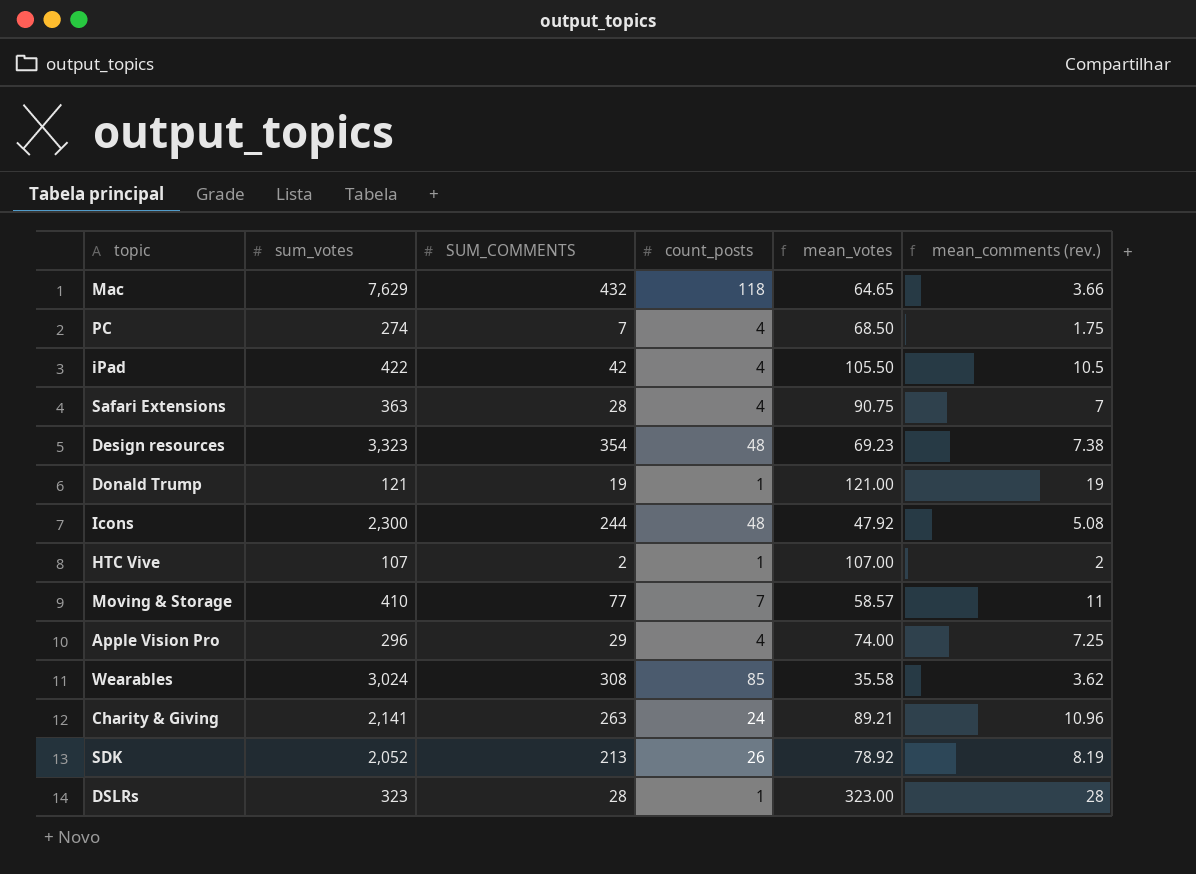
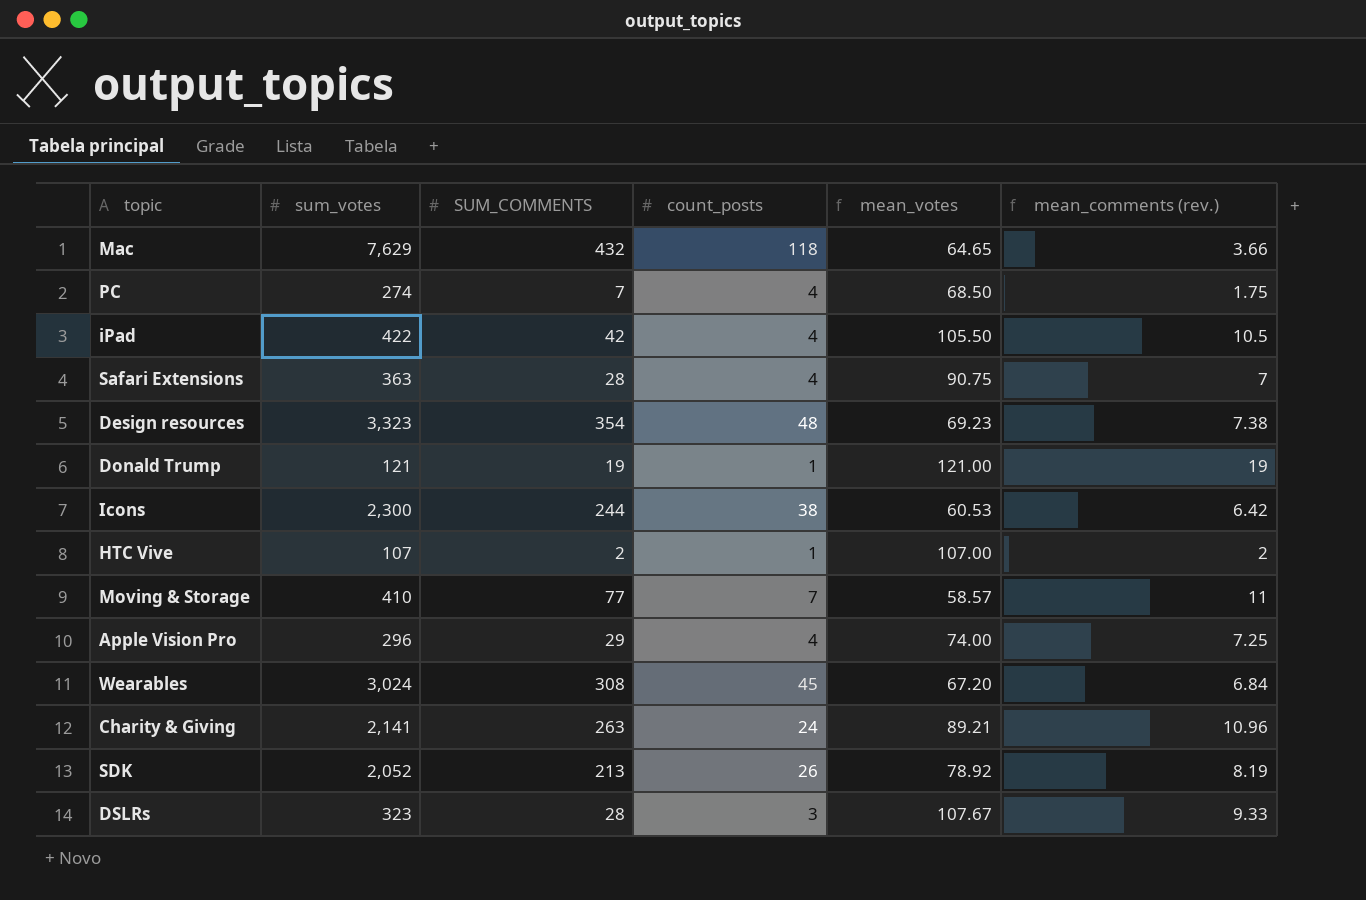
Icons | count_posts: 48 -> 38
Icons | mean_votes: 47.92 -> 60.53
Icons | mean_comments (rev.): 5.08 -> 6.42
Wearables | count_posts: 85 -> 45
Wearables | mean_votes: 35.58 -> 67.20
Wearables | mean_comments (rev.): 3.62 -> 6.84
DSLRs | count_posts: 1 -> 3
DSLRs | mean_votes: 323.00 -> 107.67
DSLRs | mean_comments (rev.): 28 -> 9.33

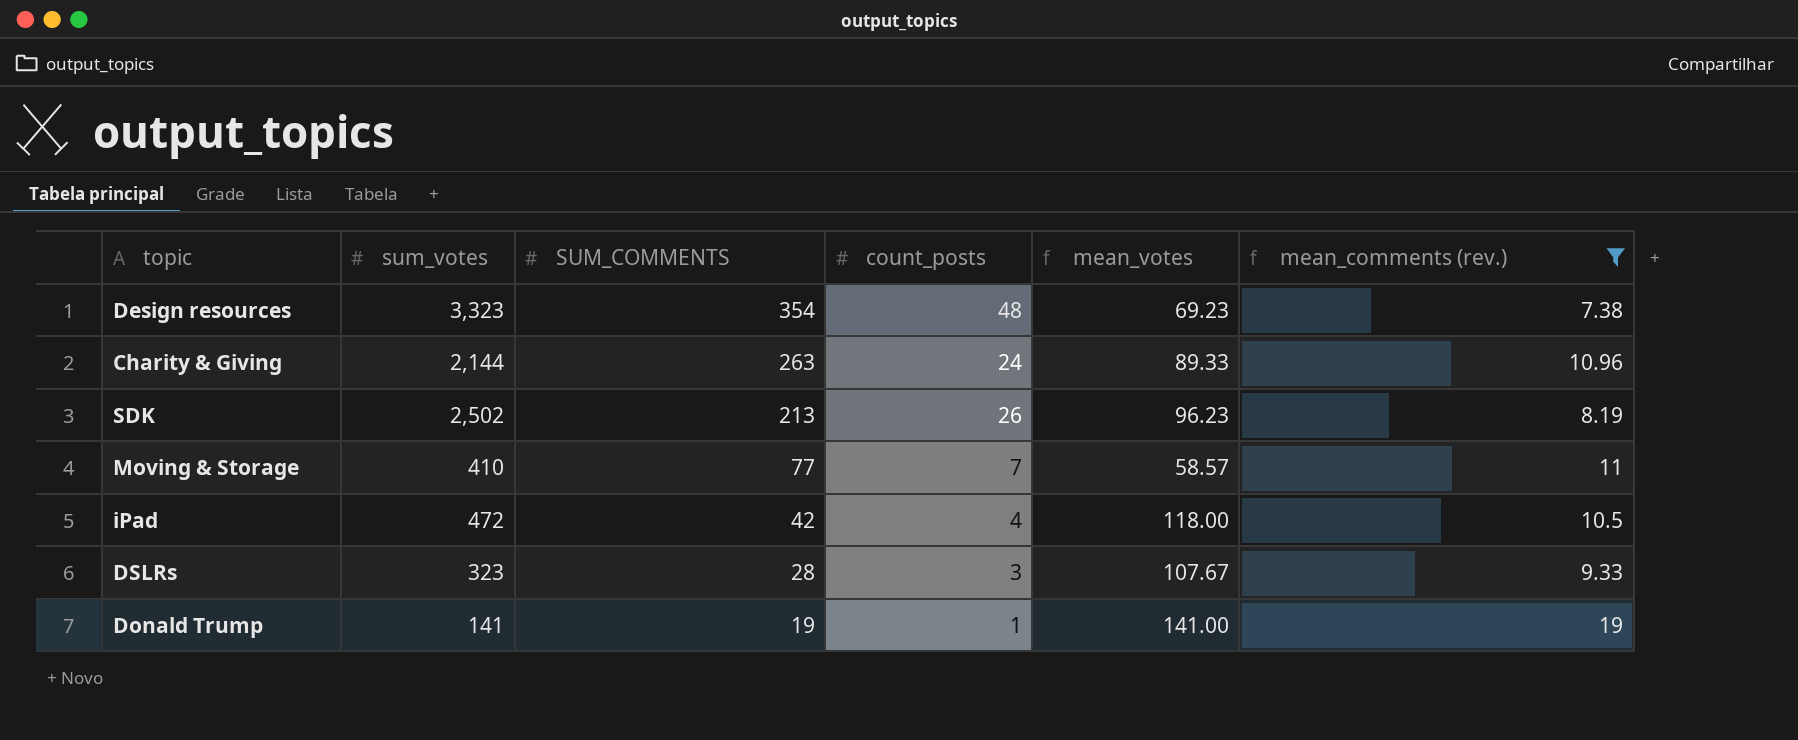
filter: none -> mean_comments (rev.) >= 7.38
row order: none -> SUM_COMMENTS descending
Charity & Giving | sum_votes: 2,141 -> 2,144
Charity & Giving | mean_votes: 89.21 -> 89.33
SDK | sum_votes: 2,052 -> 2,502
SDK | mean_votes: 78.92 -> 96.23
iPad | sum_votes: 422 -> 472
iPad | mean_votes: 105.50 -> 118.00
Donald Trump | sum_votes: 121 -> 141
Donald Trump | mean_votes: 121.00 -> 141.00

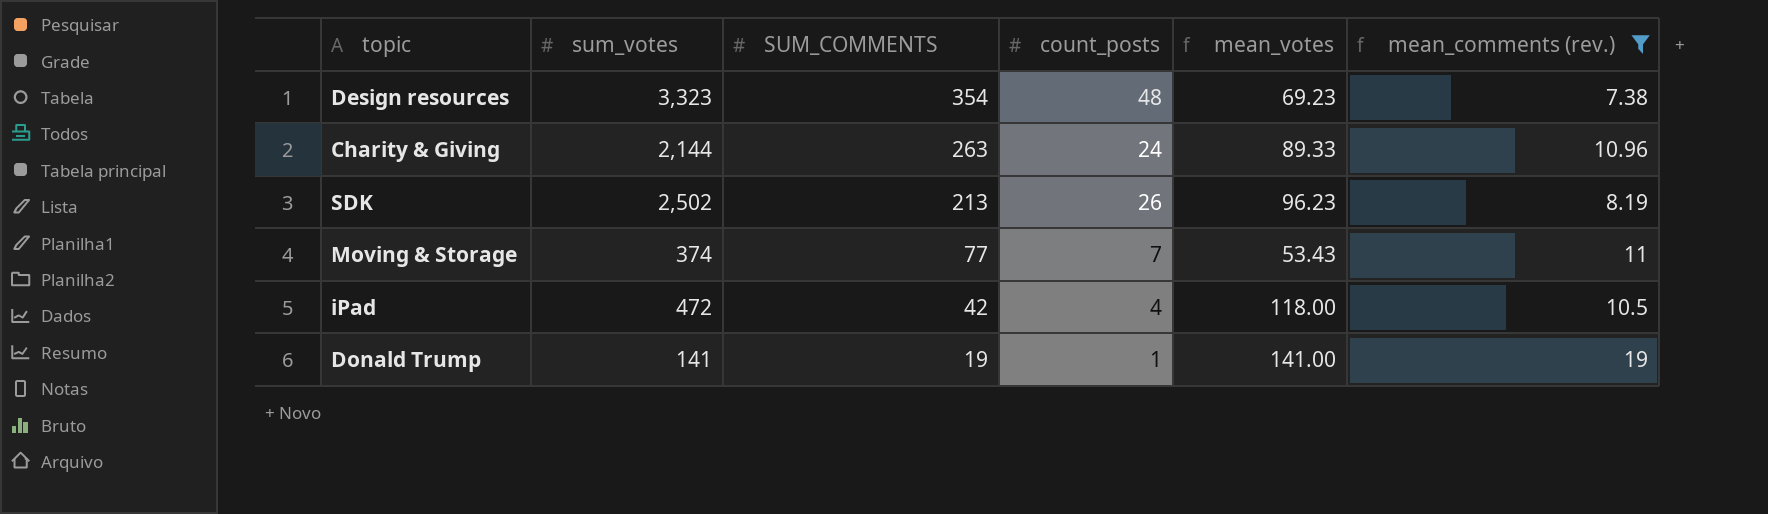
row DSLRs: 323 | 28 | 3 | 107.67 | 9.33 -> none
Moving & Storage | sum_votes: 410 -> 374
Moving & Storage | mean_votes: 58.57 -> 53.43

